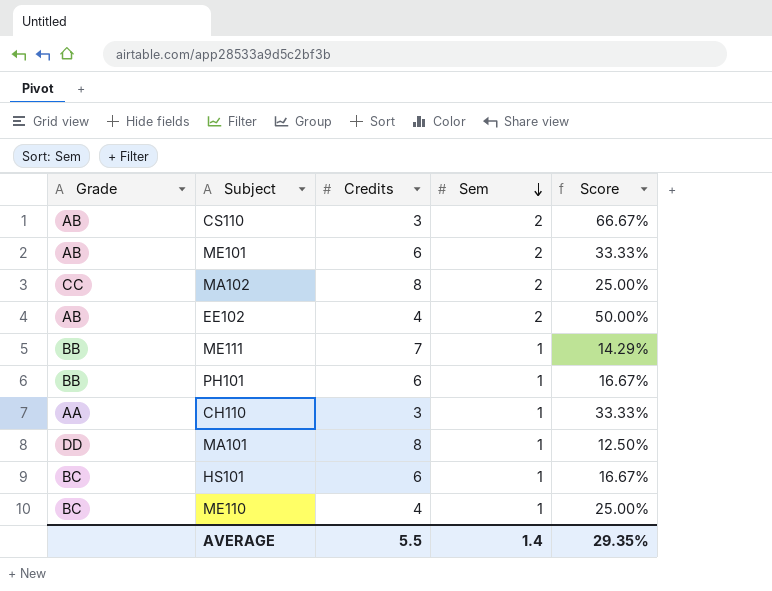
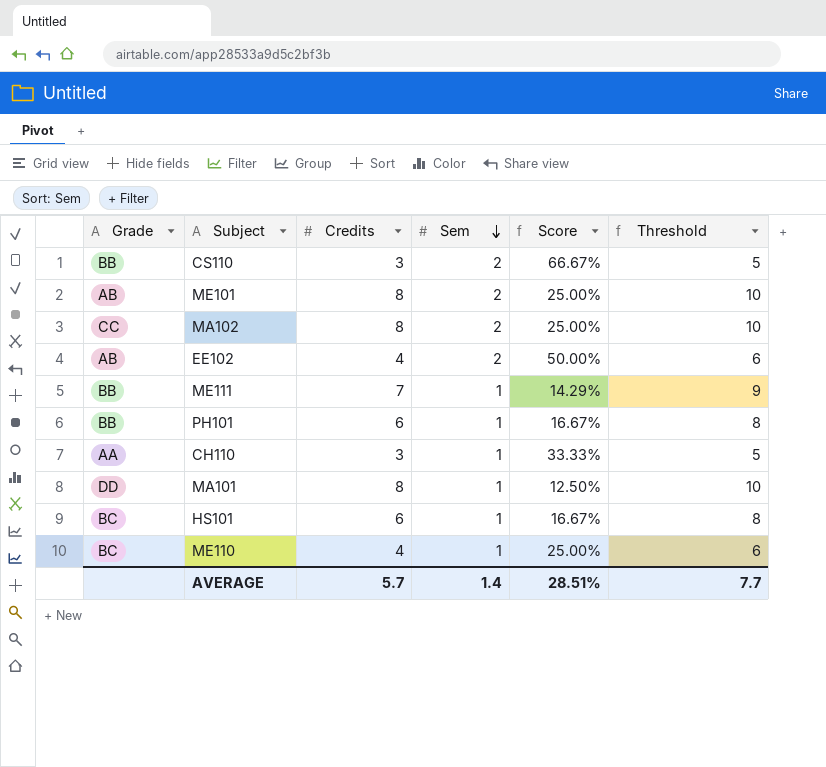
column Threshold | formula: none -> [Credits] + 2
CS110 | Grade: AB -> BB
ME101 | Credits: 6 -> 8
ME101 | Score: 33.33% -> 25.00%
AVERAGE | Credits: 5.5 -> 5.7
AVERAGE | Score: 29.35% -> 28.51%

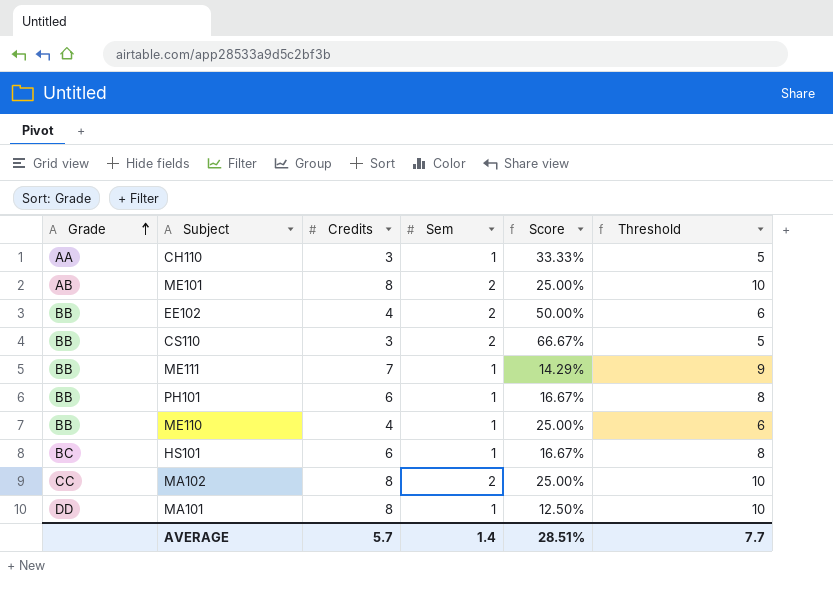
row order: Sem descending -> Grade ascending
EE102 | Grade: AB -> BB
ME110 | Grade: BC -> BB

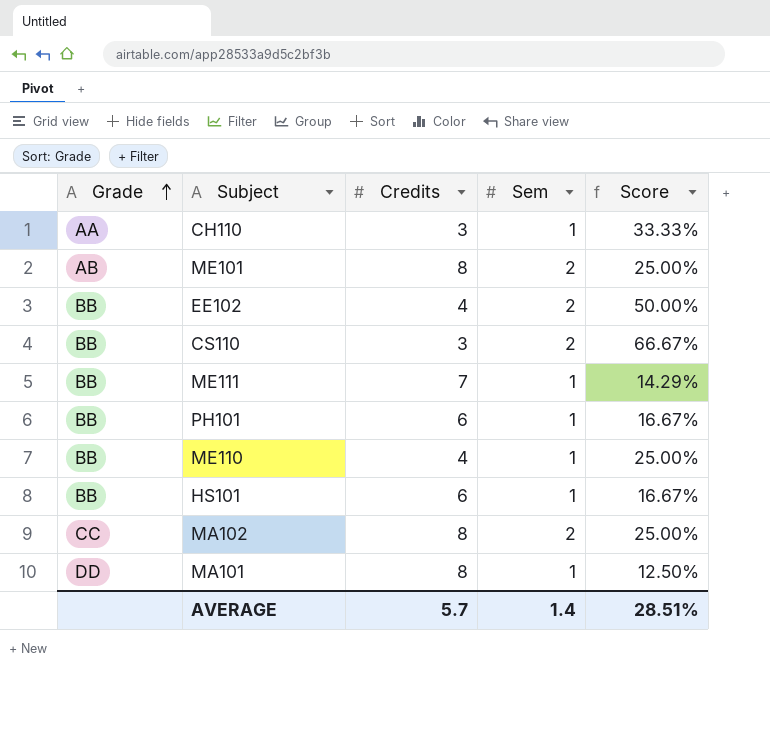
column Threshold | formula: [Credits] + 2 -> none
HS101 | Grade: BC -> BB

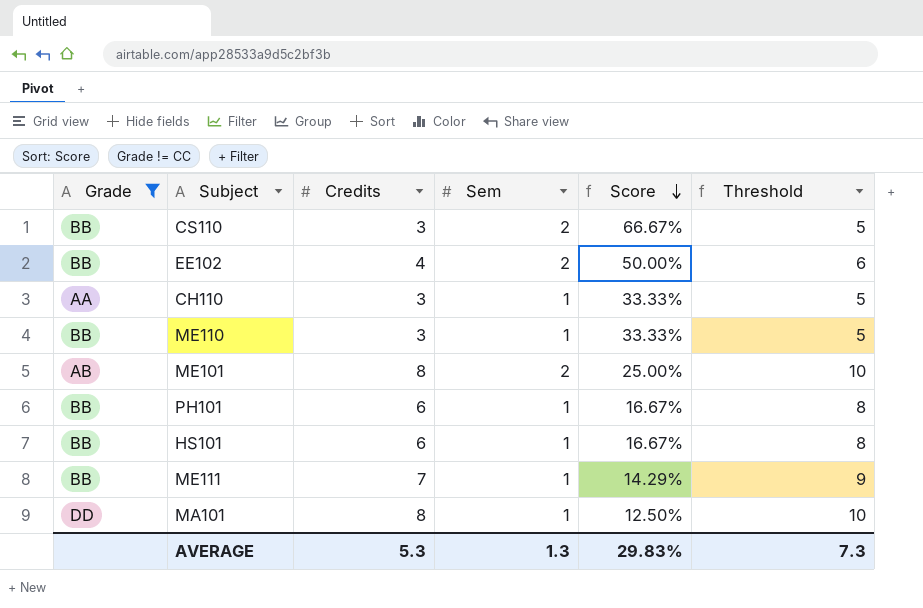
filter: none -> Grade != CC
row order: Grade ascending -> Score descending
column Threshold | formula: none -> [Credits] + 2
ME110 | Credits: 4 -> 3
ME110 | Score: 25.00% -> 33.33%
AVERAGE | Credits: 5.7 -> 5.3
AVERAGE | Sem: 1.4 -> 1.3
AVERAGE | Score: 28.51% -> 29.83%

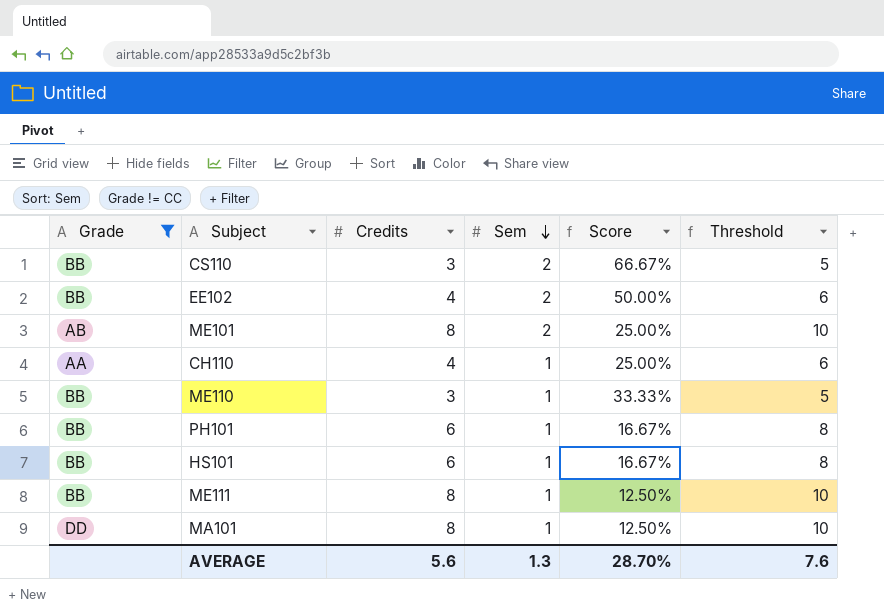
row order: Score descending -> Sem descending
CH110 | Credits: 3 -> 4
CH110 | Score: 33.33% -> 25.00%
CH110 | Threshold: 5 -> 6
ME111 | Credits: 7 -> 8
ME111 | Score: 14.29% -> 12.50%
ME111 | Threshold: 9 -> 10
AVERAGE | Credits: 5.3 -> 5.6
AVERAGE | Score: 29.83% -> 28.70%
AVERAGE | Threshold: 7.3 -> 7.6

